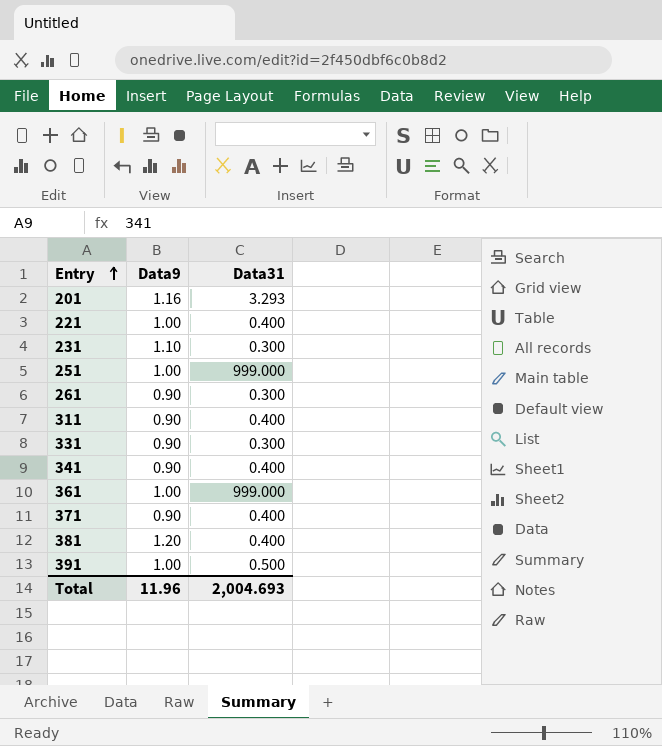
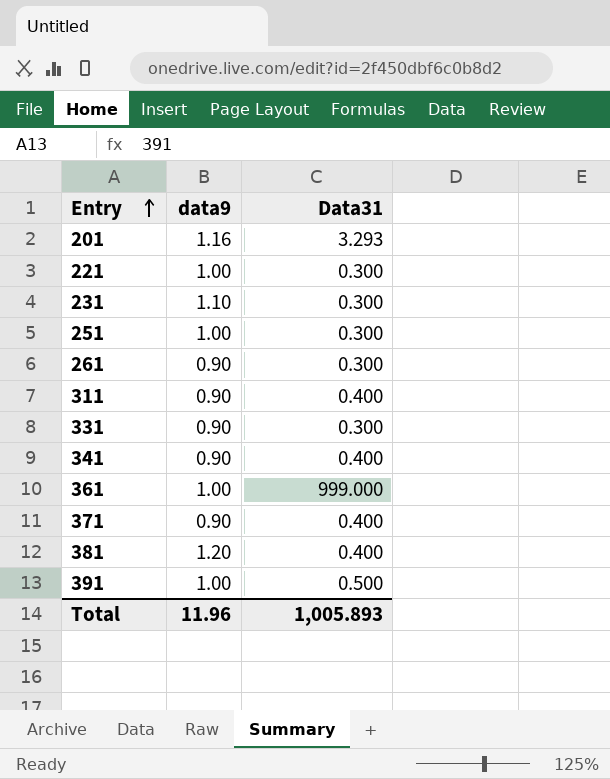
column name: Data9 -> data9
221 | Data31: 0.400 -> 0.300
251 | Data31: 999.000 -> 0.300
Total | Data31: 2,004.693 -> 1,005.893

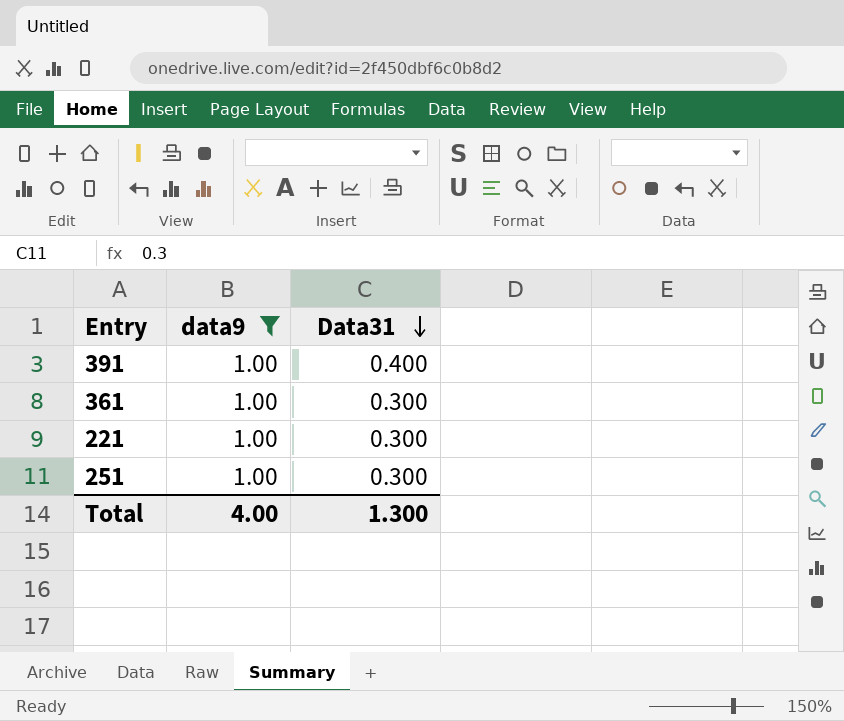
filter: none -> data9 = 1.00
row order: Entry ascending -> Data31 descending
391 | Data31: 0.500 -> 0.400
361 | Data31: 999.000 -> 0.300
Total | data9: 11.96 -> 4.00
Total | Data31: 1,005.893 -> 1.300

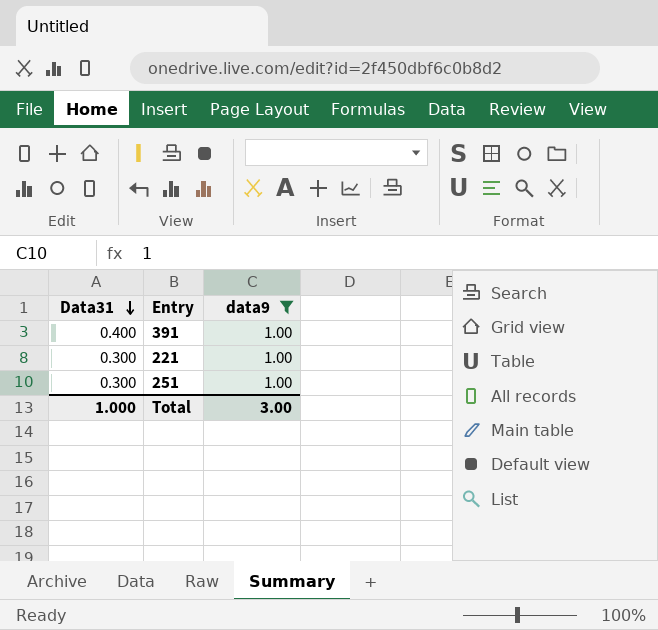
column Data31 | position: 3 -> 1
row 361: 1.00 | 0.300 -> none
Total | Data31: 1.300 -> 1.000
Total | data9: 4.00 -> 3.00

